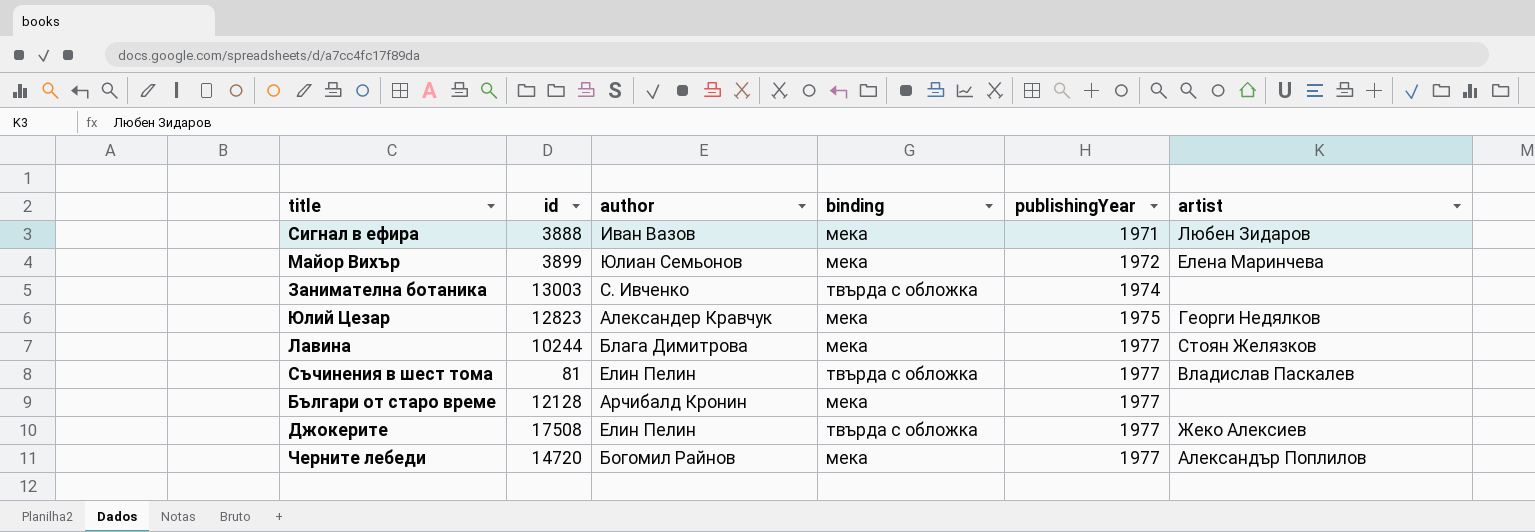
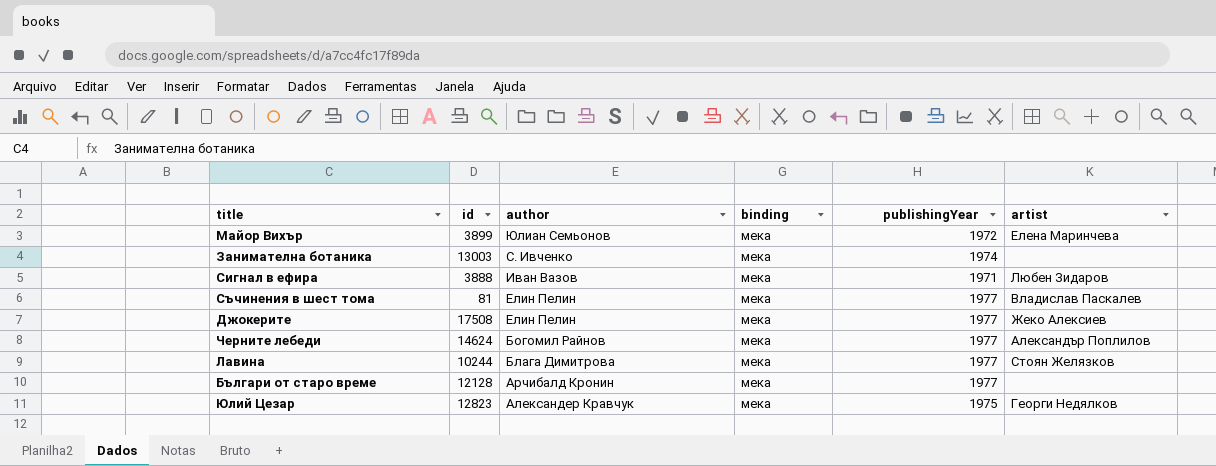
row order: publishingYear ascending -> author descending
Занимателна ботаника | binding: твърда с обложка -> мека
Съчинения в шест тома | binding: твърда с обложка -> мека
Джокерите | binding: твърда с обложка -> мека
Черните лебеди | id: 14720 -> 14624

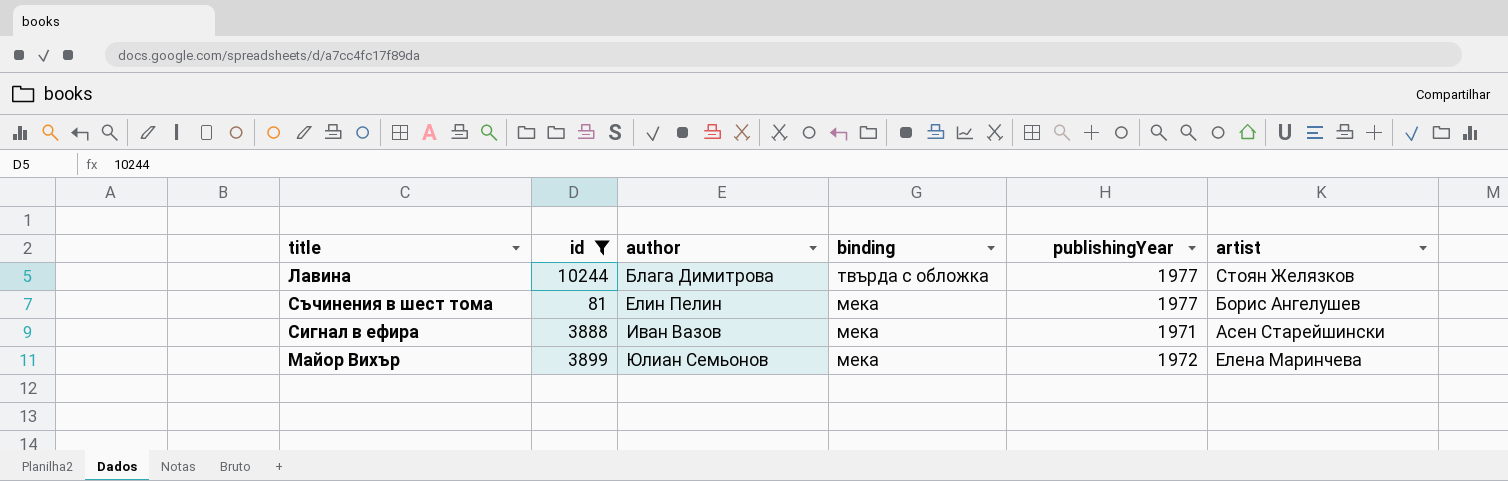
filter: none -> id <= 10244
row order: author descending -> author ascending
Лавина | binding: мека -> твърда с обложка
Съчинения в шест тома | artist: Владислав Паскалев -> Борис Ангелушев
Сигнал в ефира | artist: Любен Зидаров -> Асен Старейшински

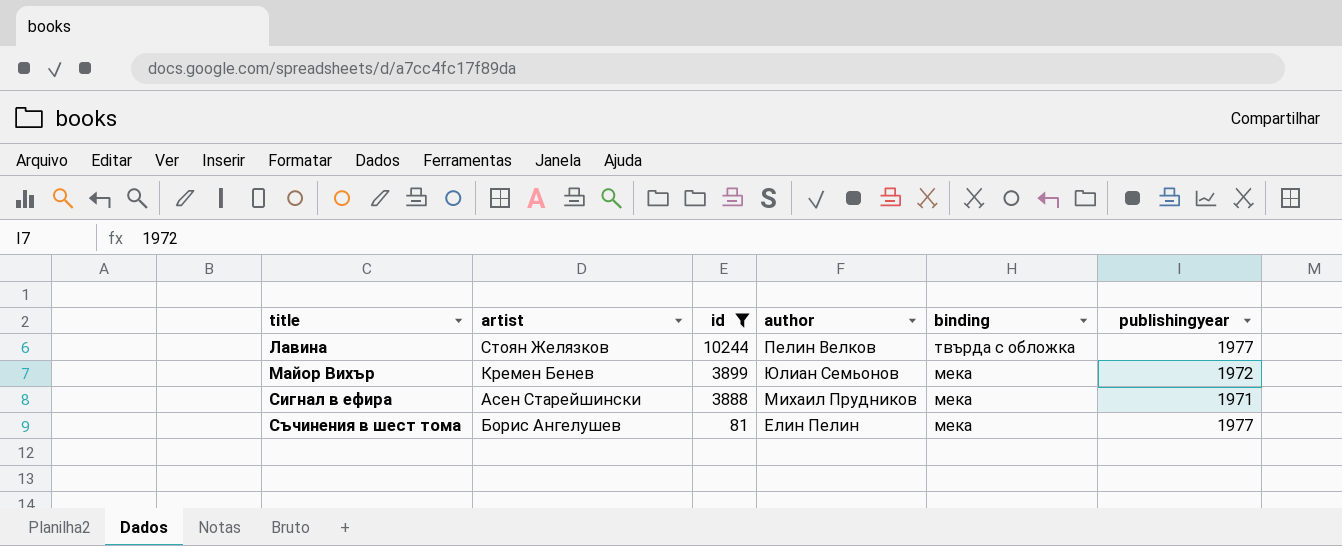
row order: author ascending -> title ascending
column artist | position: 6 -> 2
column name: publishingYear -> publishingyear
Лавина | author: Блага Димитрова -> Пелин Велков
Майор Вихър | artist: Елена Маринчева -> Кремен Бенев
Сигнал в ефира | author: Иван Вазов -> Михаил Прудников

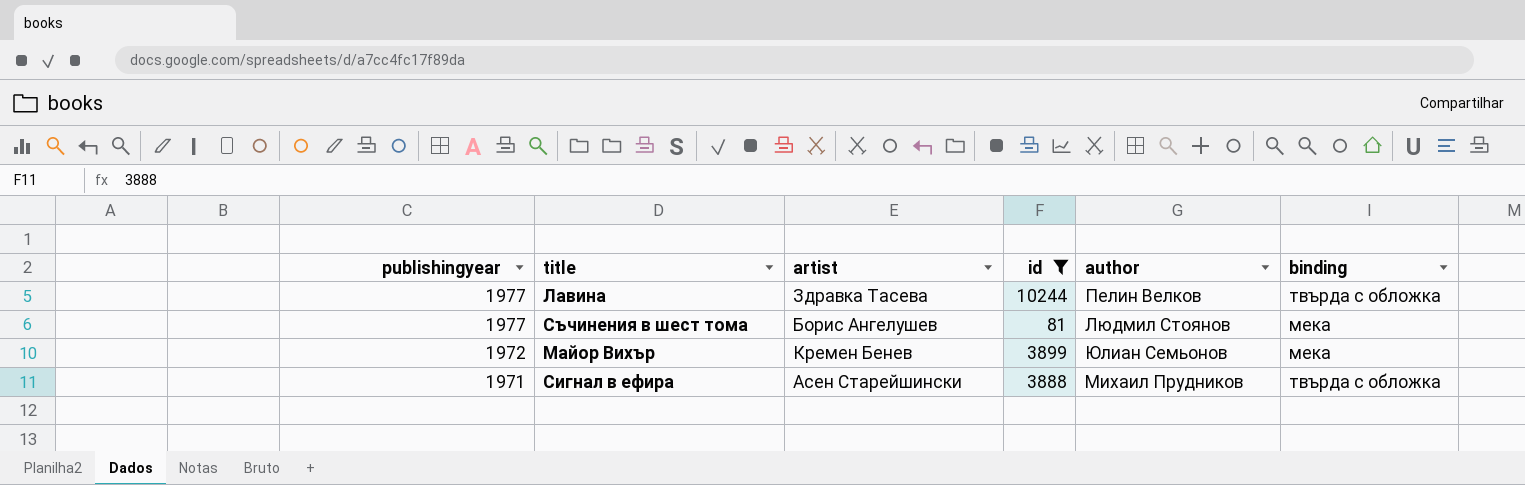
row order: title ascending -> publishingyear descending
column publishingyear | position: 6 -> 1
Лавина | artist: Стоян Желязков -> Здравка Тасева
Съчинения в шест тома | author: Елин Пелин -> Людмил Стоянов
Сигнал в ефира | binding: мека -> твърда с обложка

